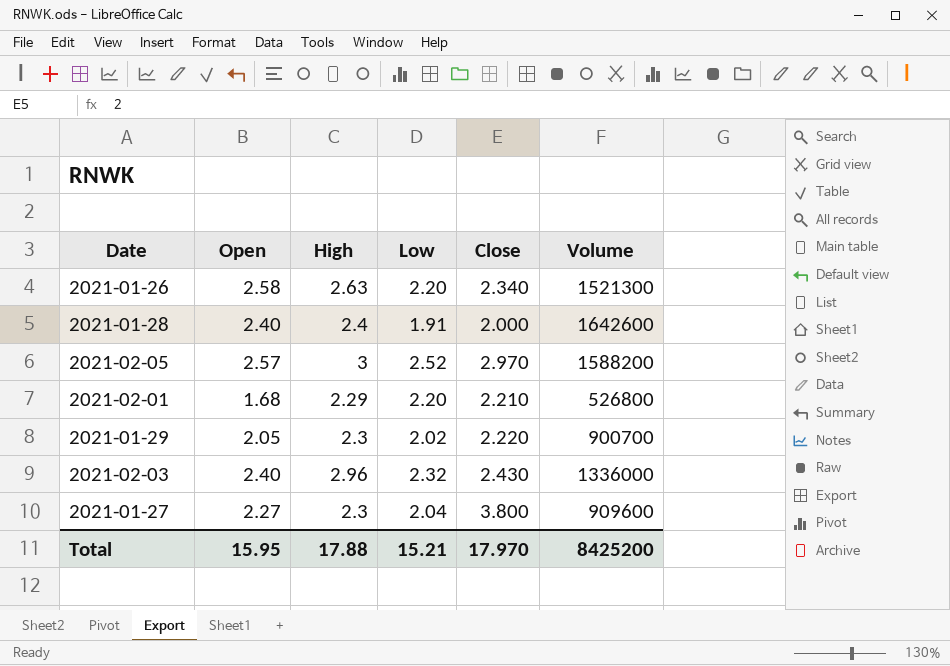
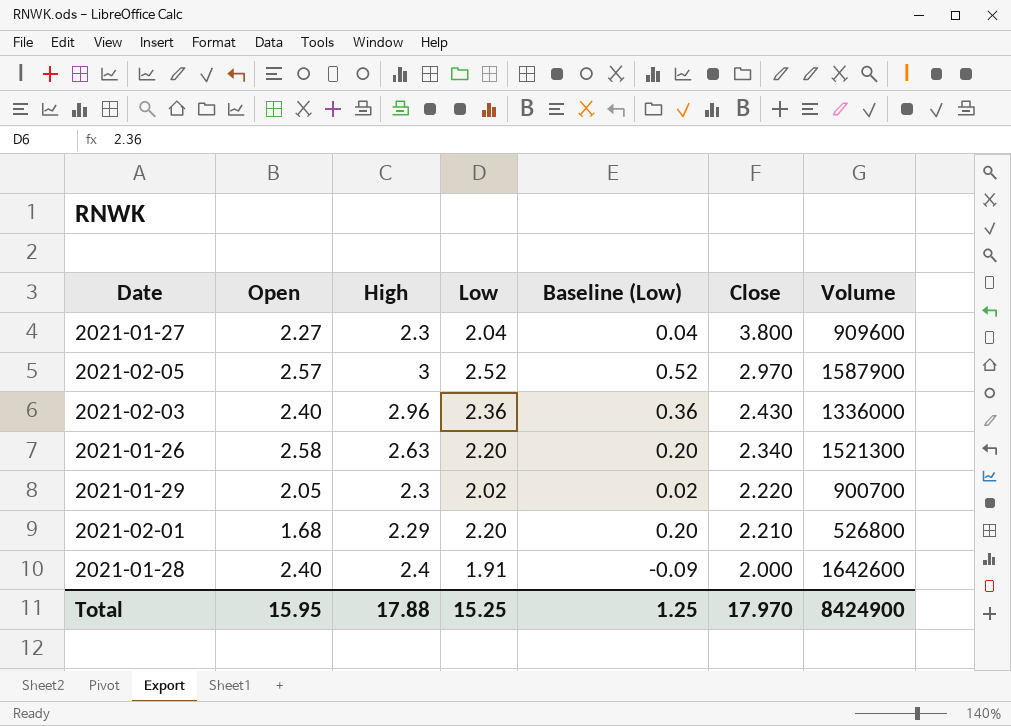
row order: none -> Close descending
column Baseline (Low) | formula: none -> [Low] - 2
2021-02-05 | Volume: 1588200 -> 1587900
2021-02-03 | Low: 2.32 -> 2.36
Total | Low: 15.21 -> 15.25
Total | Volume: 8425200 -> 8424900

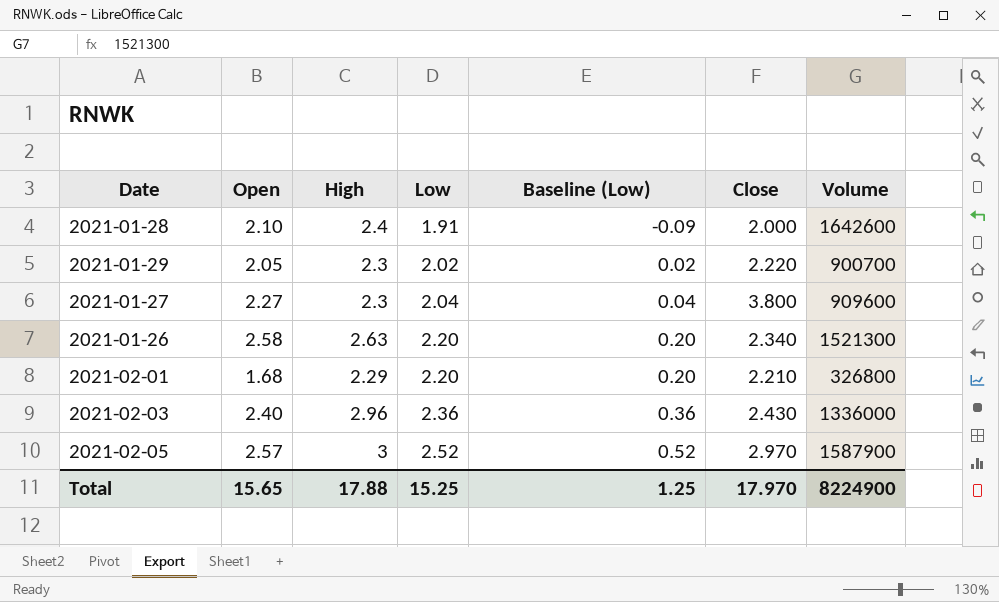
row order: Close descending -> Low ascending
2021-01-28 | Open: 2.40 -> 2.10
2021-02-01 | Volume: 526800 -> 326800
Total | Open: 15.95 -> 15.65
Total | Volume: 8424900 -> 8224900

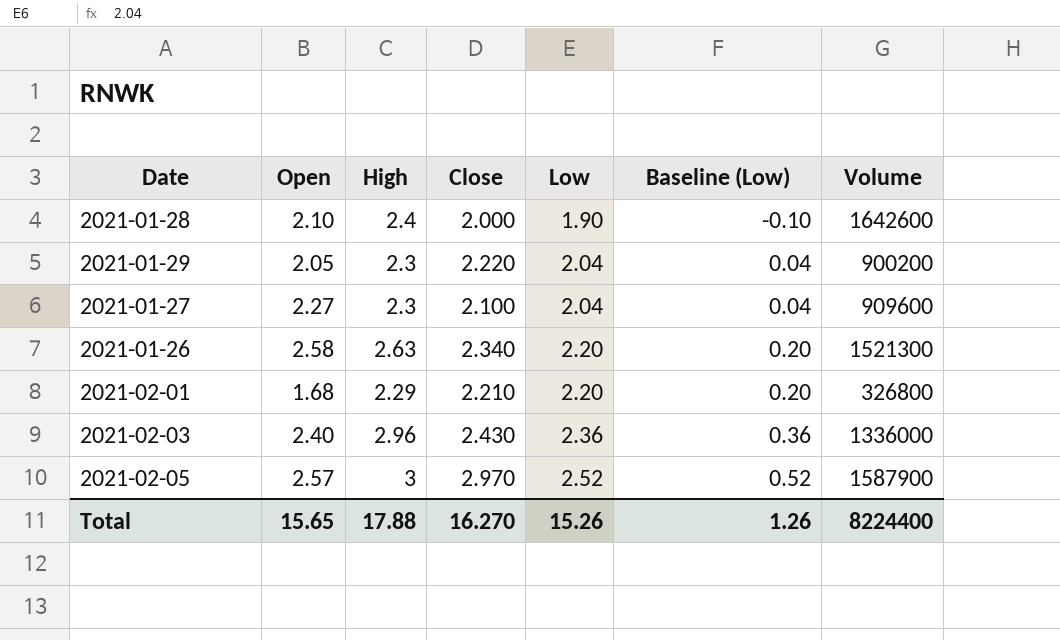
column Close | position: 6 -> 4
2021-01-28 | Low: 1.91 -> 1.90
2021-01-28 | Baseline (Low): -0.09 -> -0.10
2021-01-29 | Low: 2.02 -> 2.04
2021-01-29 | Baseline (Low): 0.02 -> 0.04
2021-01-29 | Volume: 900700 -> 900200
2021-01-27 | Close: 3.800 -> 2.100
Total | Close: 17.970 -> 16.270
Total | Low: 15.25 -> 15.26
Total | Baseline (Low): 1.25 -> 1.26
Total | Volume: 8224900 -> 8224400

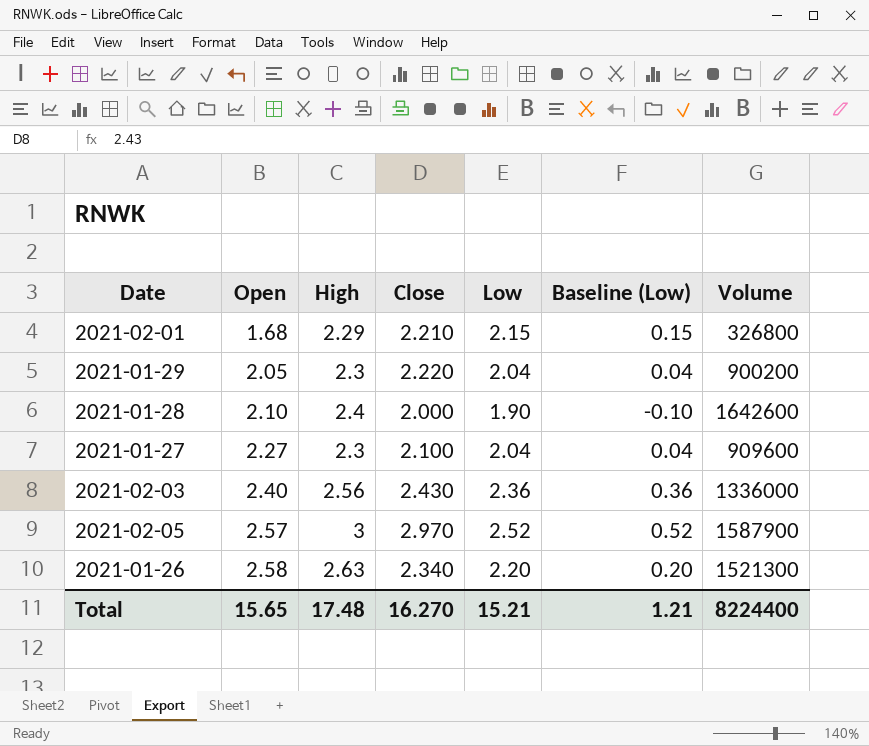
row order: Low ascending -> Open ascending
2021-02-01 | Low: 2.20 -> 2.15
2021-02-01 | Baseline (Low): 0.20 -> 0.15
2021-02-03 | High: 2.96 -> 2.56
Total | High: 17.88 -> 17.48
Total | Low: 15.26 -> 15.21
Total | Baseline (Low): 1.26 -> 1.21

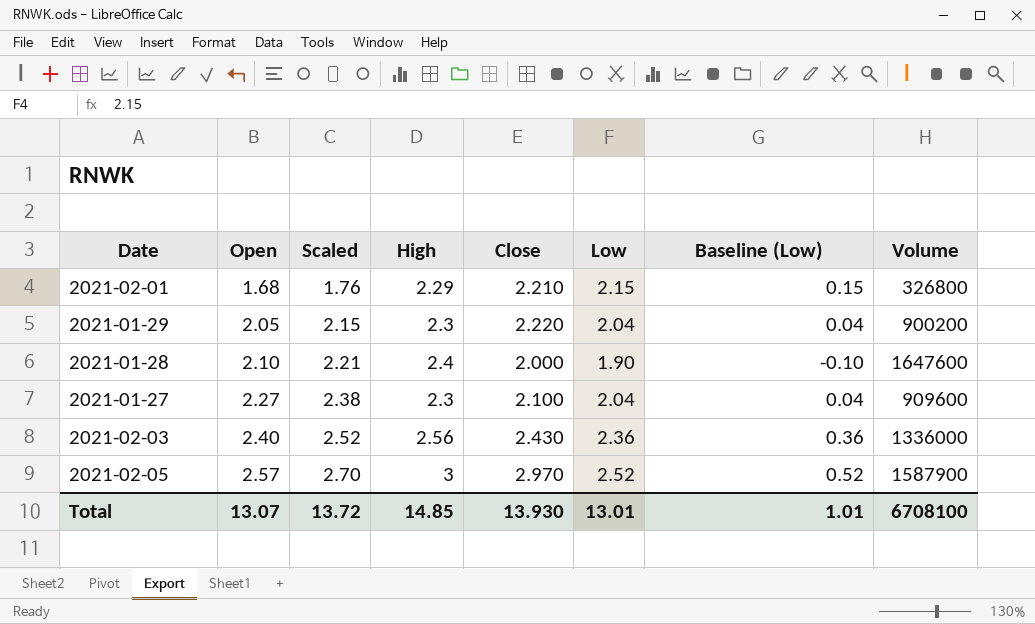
column Scaled | formula: none -> [Open] * 1.05
row 2021-01-26: 2.58 | 2.63 | 2.340 | 2.20 | 0.20 | 1521300 -> none
2021-01-28 | Volume: 1642600 -> 1647600
Total | Open: 15.65 -> 13.07
Total | High: 17.48 -> 14.85
Total | Close: 16.270 -> 13.930
Total | Low: 15.21 -> 13.01
Total | Baseline (Low): 1.21 -> 1.01
Total | Volume: 8224400 -> 6708100

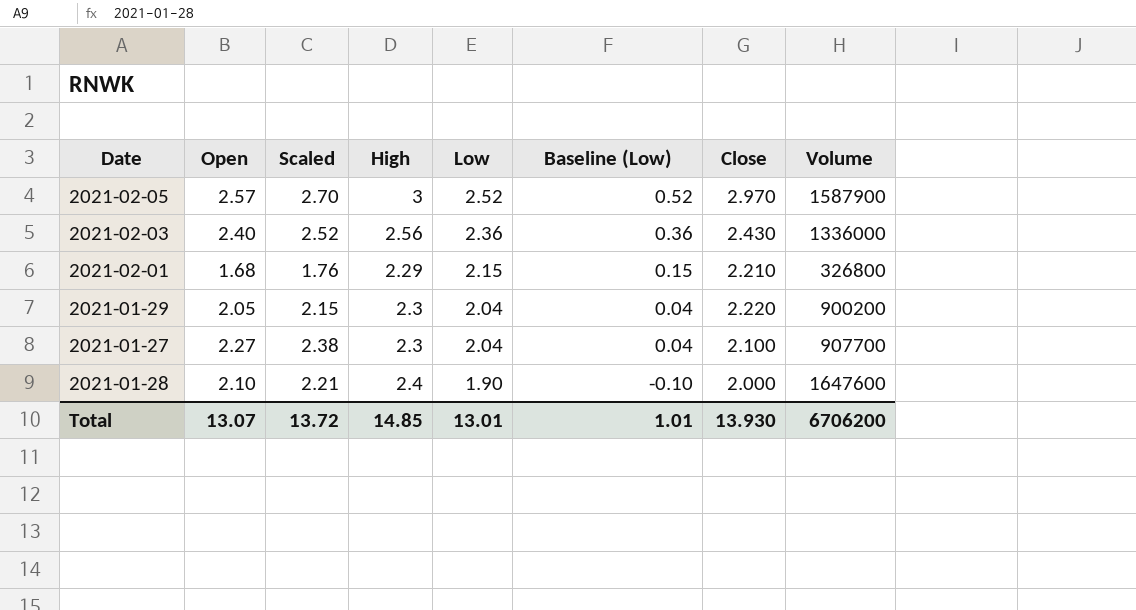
row order: Open ascending -> Low descending
column Close | position: 5 -> 7
2021-01-27 | Volume: 909600 -> 907700
Total | Volume: 6708100 -> 6706200

